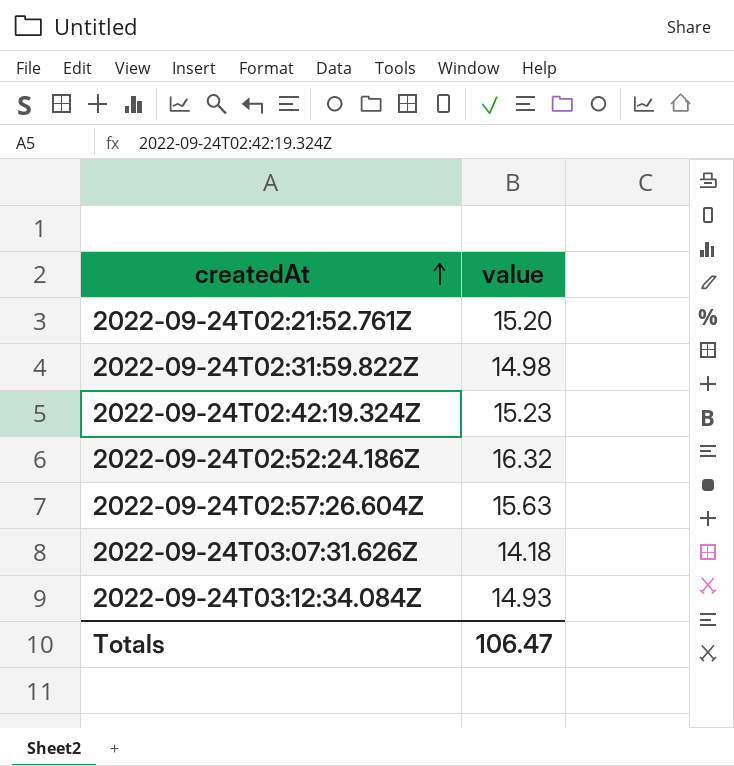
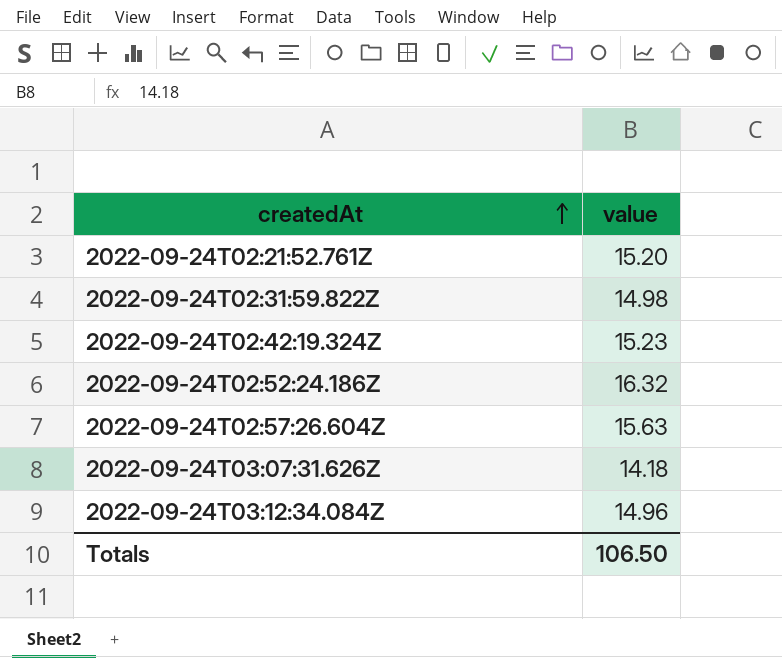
2022-09-24T03:12:34.084Z | value: 14.93 -> 14.96
Totals | value: 106.47 -> 106.50

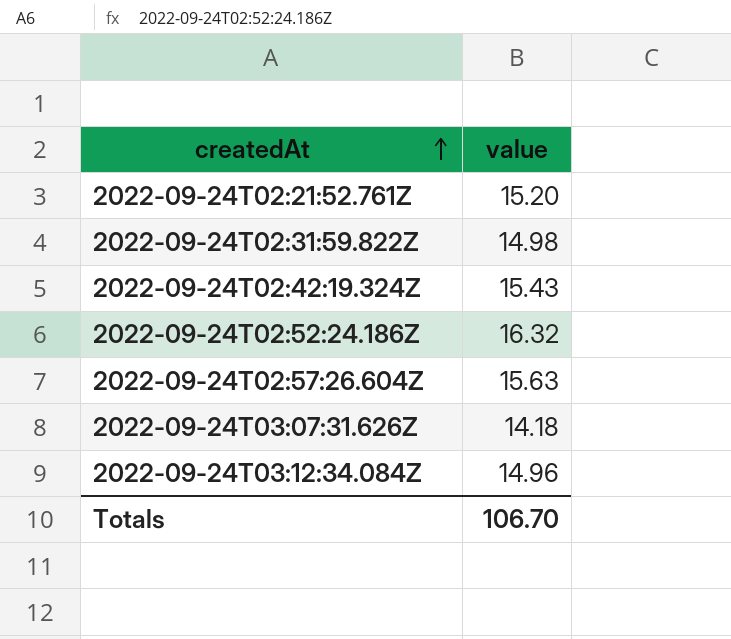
2022-09-24T02:42:19.324Z | value: 15.23 -> 15.43
Totals | value: 106.50 -> 106.70

